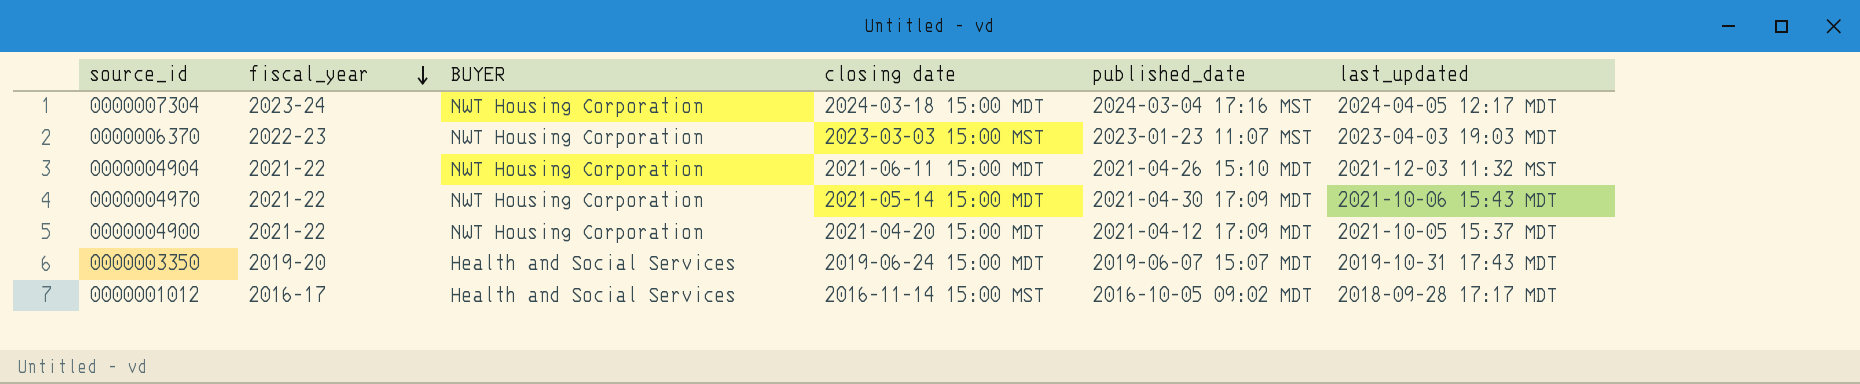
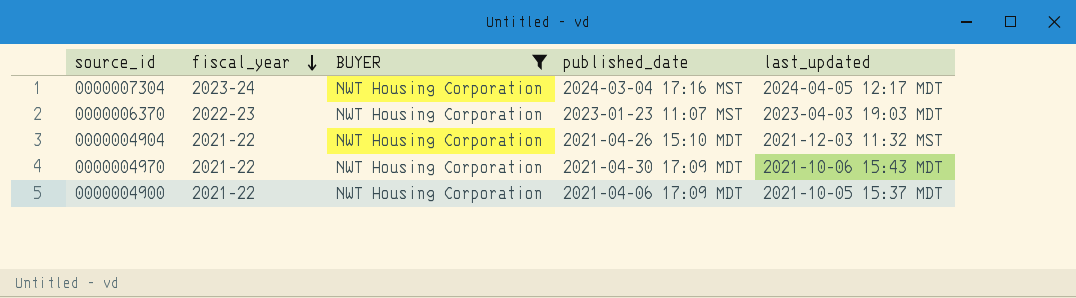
filter: none -> BUYER = NWT Housing Corporation
column closing date | position: 4 -> none
0000004900 | published_date: 2021-04-12 17:09 MDT -> 2021-04-06 17:09 MDT

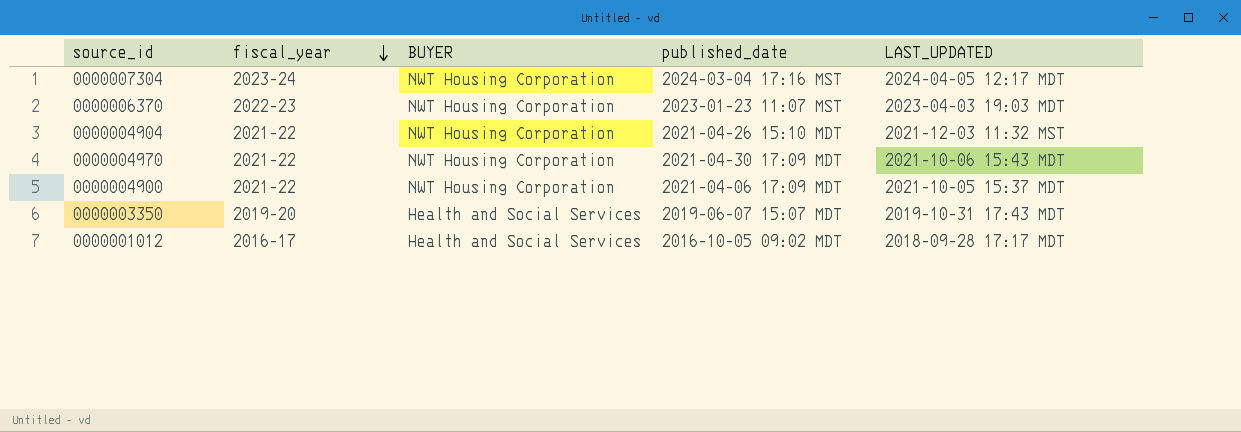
filter: BUYER = NWT Housing Corporation -> none
column name: last_updated -> LAST_UPDATED

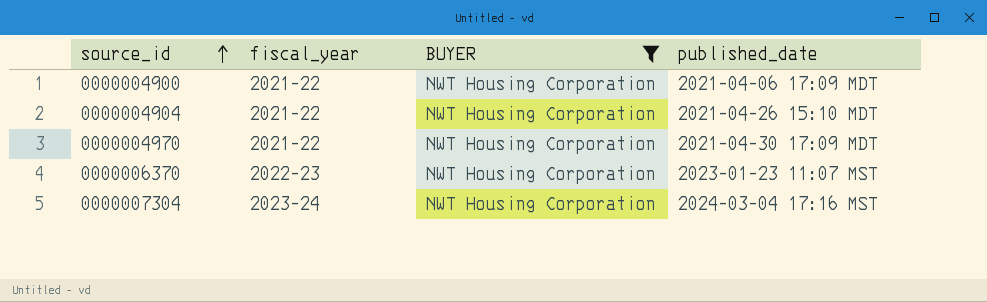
filter: none -> BUYER = NWT Housing Corporation
row order: fiscal_year descending -> source_id ascending
column LAST_UPDATED | position: 5 -> none

